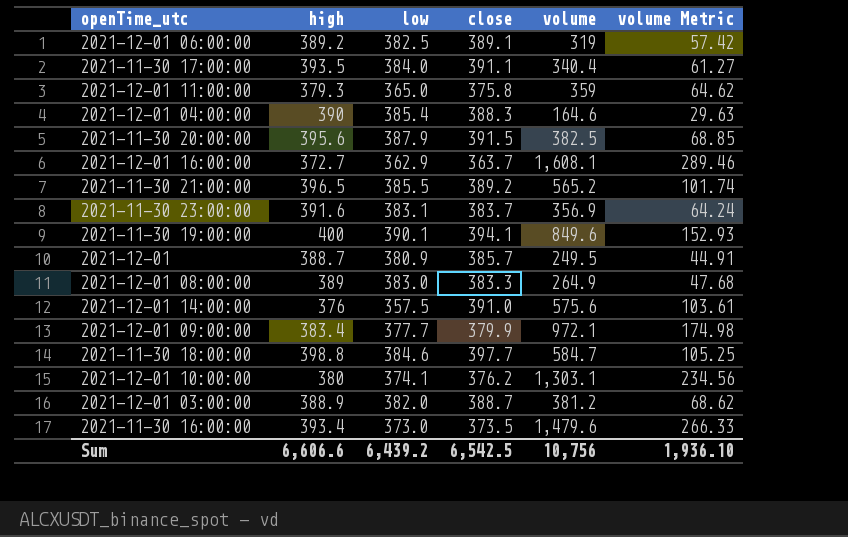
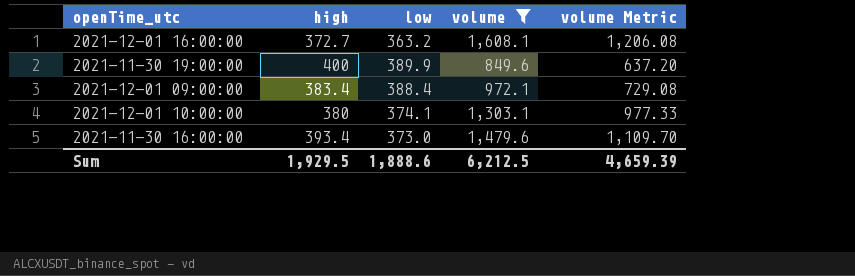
filter: none -> volume >= 849.6
column close | position: 4 -> none
column volume Metric | formula: [volume] * 0.18 -> [volume] * 0.75
2021-12-01 16:00:00 | low: 362.9 -> 363.2
2021-11-30 19:00:00 | low: 390.1 -> 389.9
2021-12-01 09:00:00 | low: 377.7 -> 388.4
Sum | high: 6,606.6 -> 1,929.5
Sum | low: 6,439.2 -> 1,888.6
Sum | volume: 10,756 -> 6,212.5
Sum | volume Metric: 1,936.10 -> 4,659.39

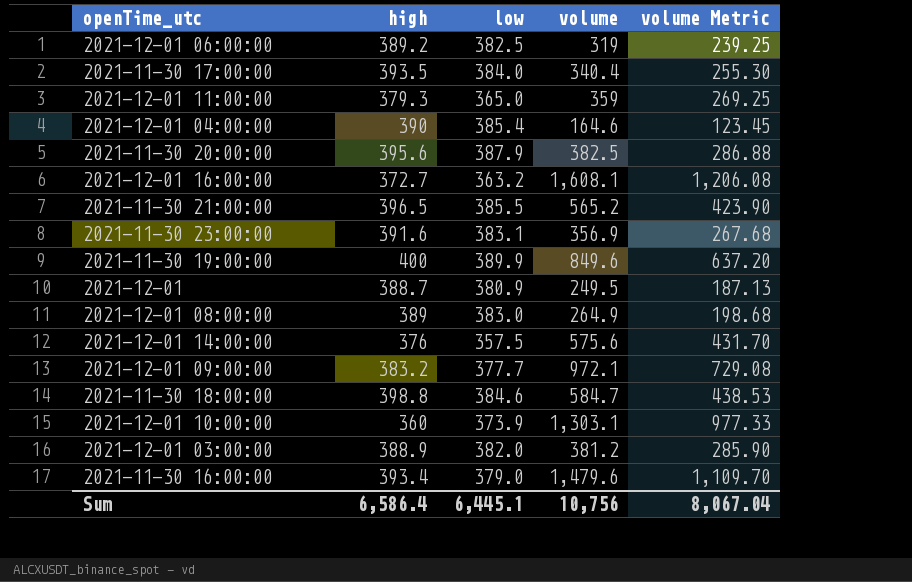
filter: volume >= 849.6 -> none
2021-12-01 09:00:00 | high: 383.4 -> 383.2
2021-12-01 09:00:00 | low: 388.4 -> 377.7
2021-12-01 10:00:00 | high: 380 -> 360
2021-12-01 10:00:00 | low: 374.1 -> 373.9
2021-11-30 16:00:00 | low: 373.0 -> 379.0
Sum | high: 1,929.5 -> 6,586.4
Sum | low: 1,888.6 -> 6,445.1
Sum | volume: 6,212.5 -> 10,756
Sum | volume Metric: 4,659.39 -> 8,067.04

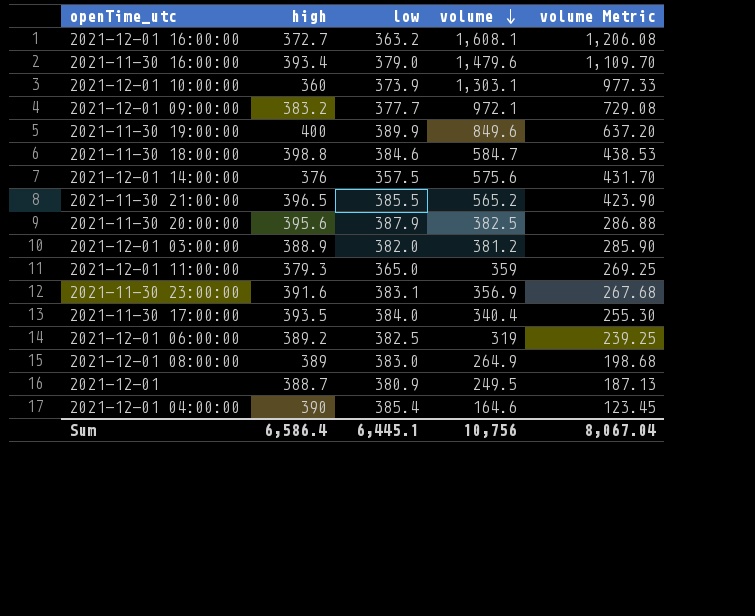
row order: none -> volume descending

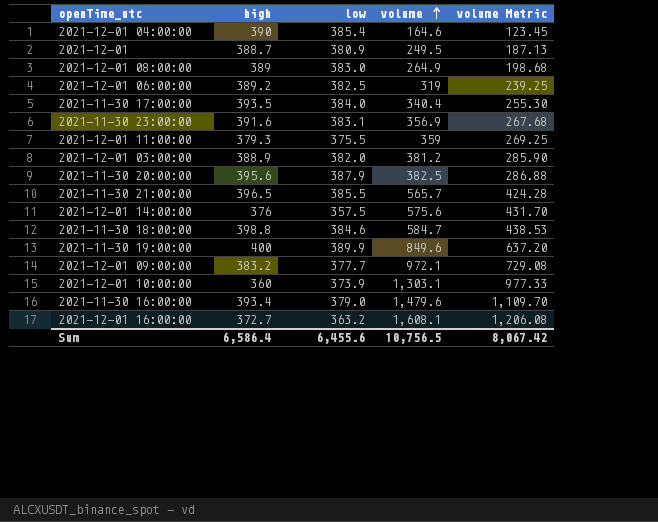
row order: volume descending -> volume ascending
2021-12-01 11:00:00 | low: 365.0 -> 375.5
2021-11-30 21:00:00 | volume: 565.2 -> 565.7
2021-11-30 21:00:00 | volume Metric: 423.90 -> 424.28
Sum | low: 6,445.1 -> 6,455.6
Sum | volume: 10,756 -> 10,756.5
Sum | volume Metric: 8,067.04 -> 8,067.42

